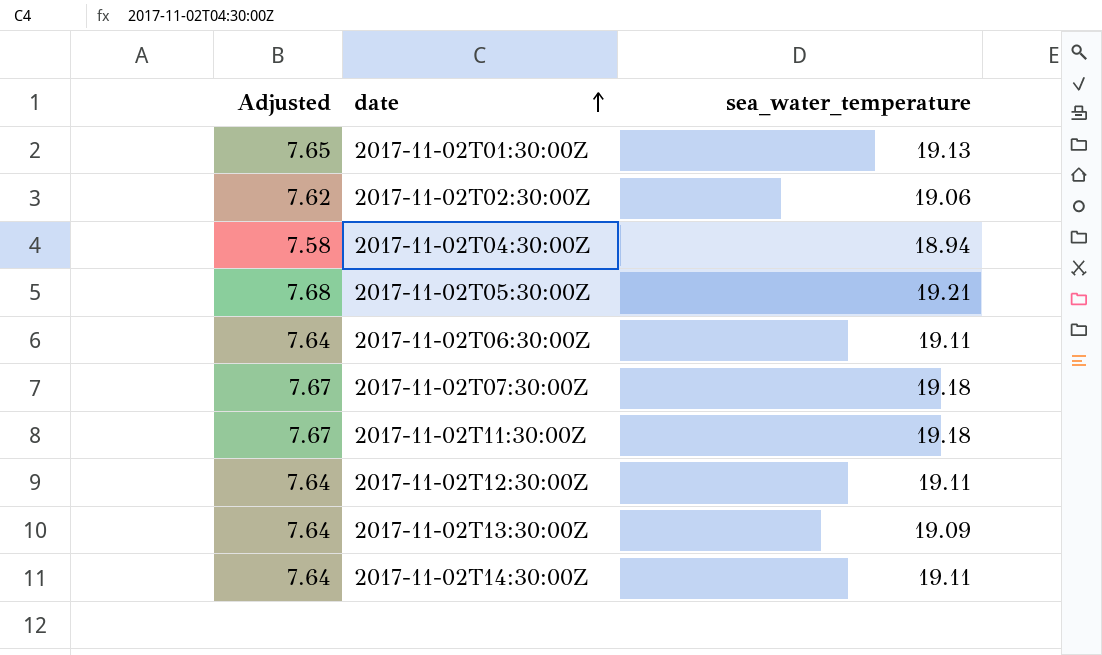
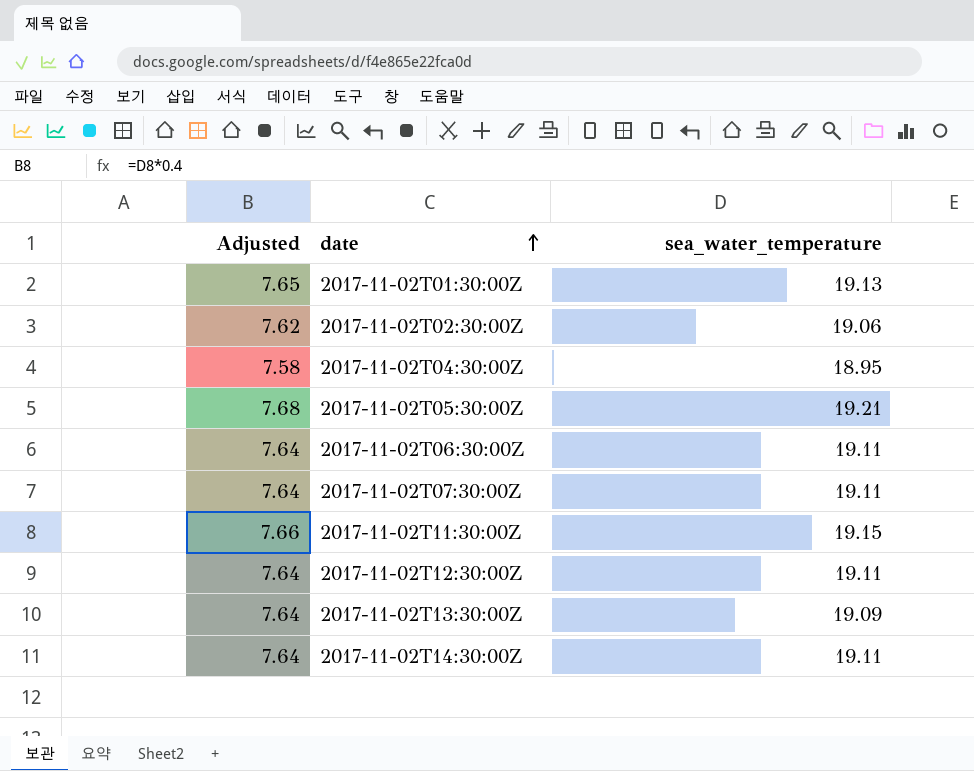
2017-11-02T04:30:00Z | sea_water_temperature: 18.94 -> 18.95
2017-11-02T07:30:00Z | Adjusted: 7.67 -> 7.64
2017-11-02T07:30:00Z | sea_water_temperature: 19.18 -> 19.11
2017-11-02T11:30:00Z | Adjusted: 7.67 -> 7.66
2017-11-02T11:30:00Z | sea_water_temperature: 19.18 -> 19.15

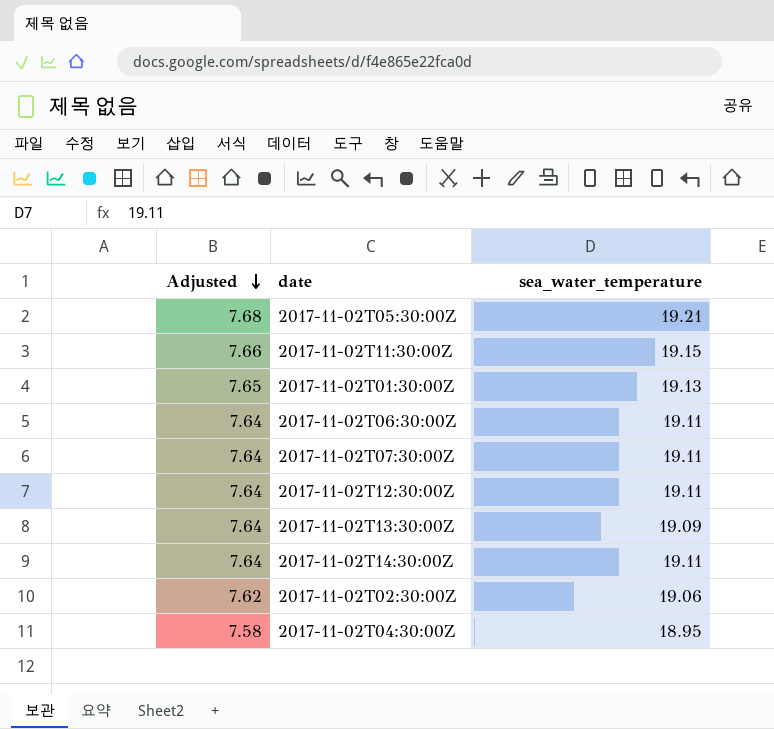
row order: date ascending -> Adjusted descending

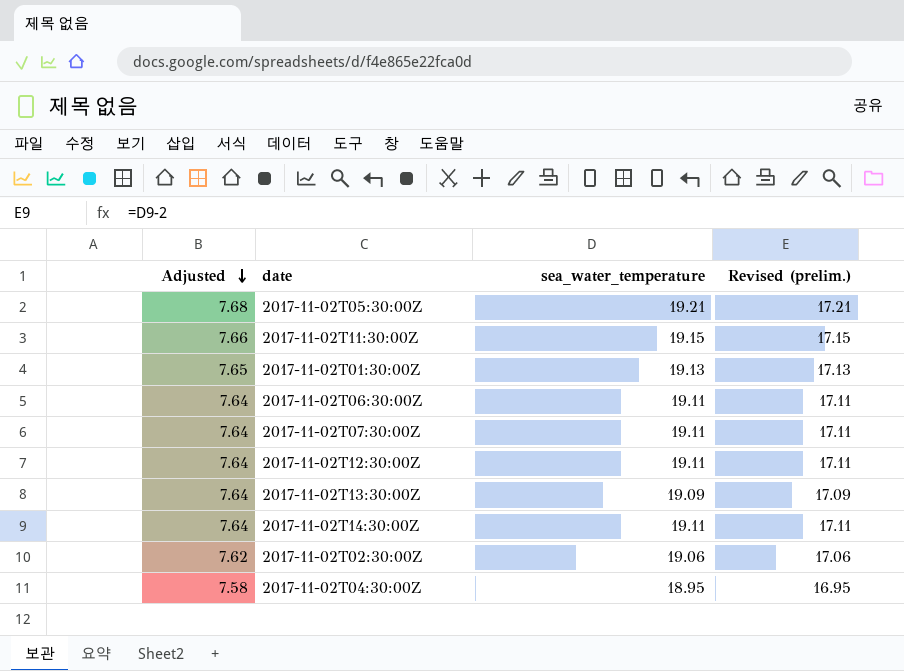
column Revised (prelim.) | formula: none -> [sea_water_temperature] - 2

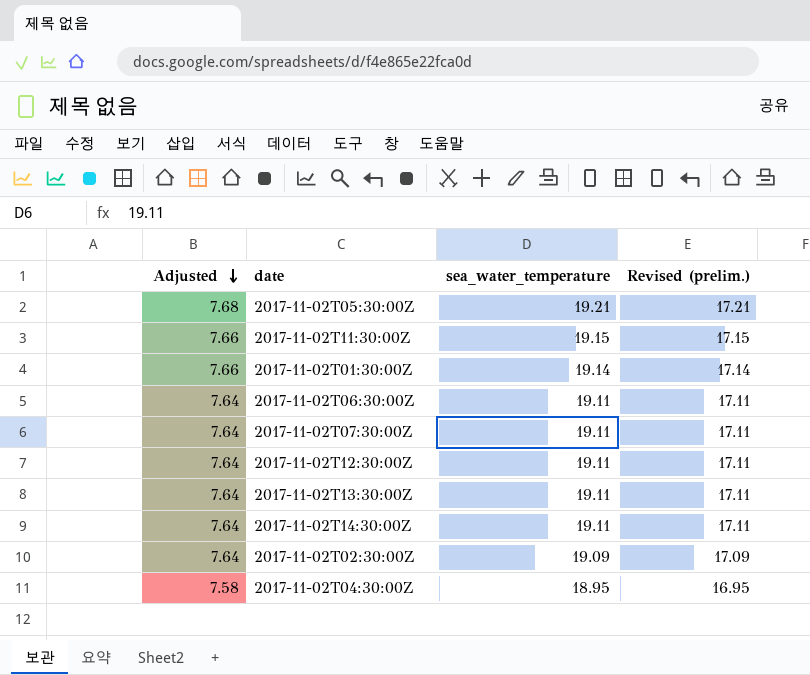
2017-11-02T01:30:00Z | Adjusted: 7.65 -> 7.66
2017-11-02T01:30:00Z | sea_water_temperature: 19.13 -> 19.14
2017-11-02T01:30:00Z | Revised (prelim.): 17.13 -> 17.14
2017-11-02T13:30:00Z | sea_water_temperature: 19.09 -> 19.11
2017-11-02T13:30:00Z | Revised (prelim.): 17.09 -> 17.11
2017-11-02T02:30:00Z | Adjusted: 7.62 -> 7.64
2017-11-02T02:30:00Z | sea_water_temperature: 19.06 -> 19.09
2017-11-02T02:30:00Z | Revised (prelim.): 17.06 -> 17.09

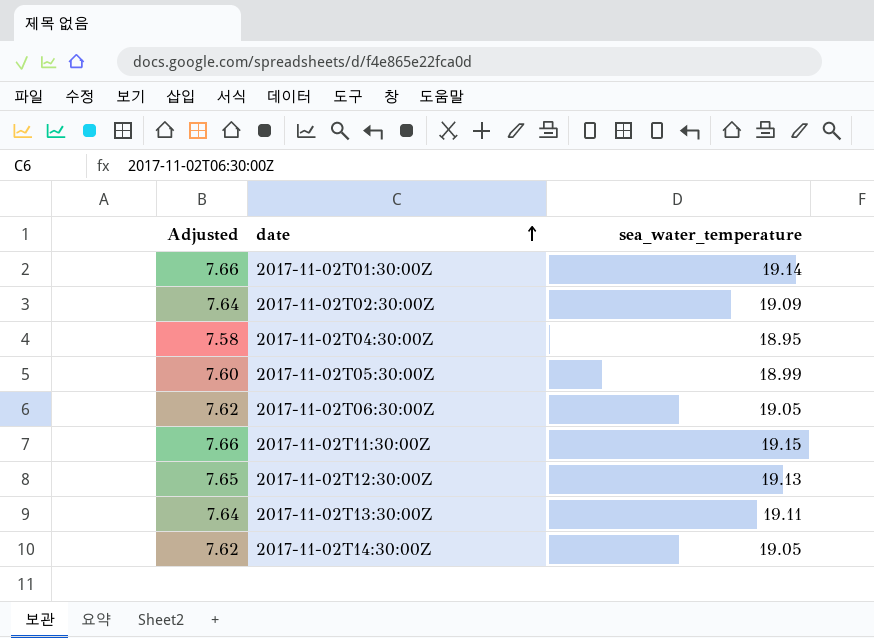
row order: Adjusted descending -> date ascending
column Revised (prelim.) | formula: [sea_water_temperature] - 2 -> none
row 2017-11-02T07:30:00Z: 7.64 | 19.11 | 17.11 -> none
2017-11-02T05:30:00Z | Adjusted: 7.68 -> 7.60
2017-11-02T05:30:00Z | sea_water_temperature: 19.21 -> 18.99
2017-11-02T06:30:00Z | Adjusted: 7.64 -> 7.62
2017-11-02T06:30:00Z | sea_water_temperature: 19.11 -> 19.05
2017-11-02T12:30:00Z | Adjusted: 7.64 -> 7.65
2017-11-02T12:30:00Z | sea_water_temperature: 19.11 -> 19.13
2017-11-02T14:30:00Z | Adjusted: 7.64 -> 7.62
2017-11-02T14:30:00Z | sea_water_temperature: 19.11 -> 19.05

